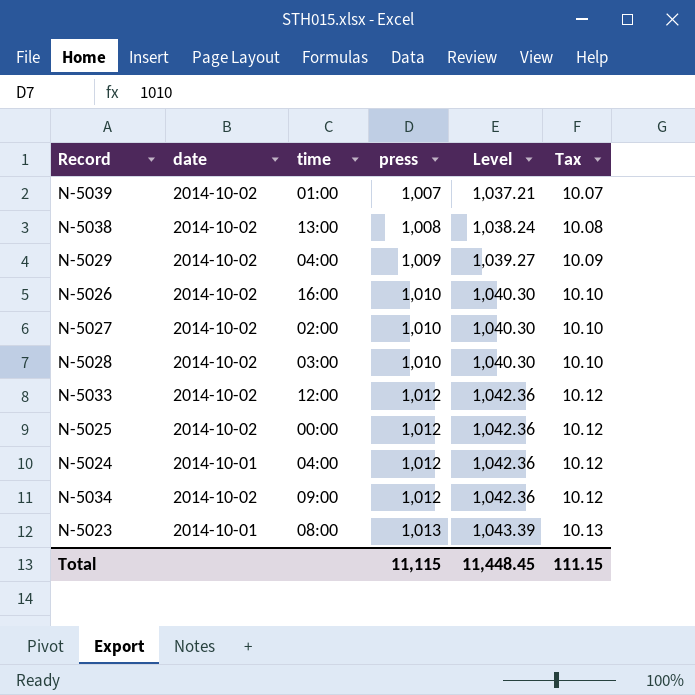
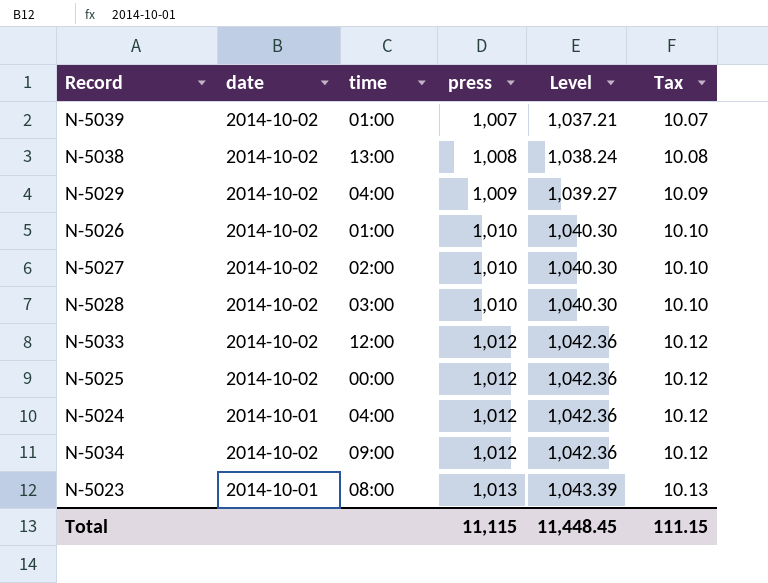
N-5026 | time: 16:00 -> 01:00

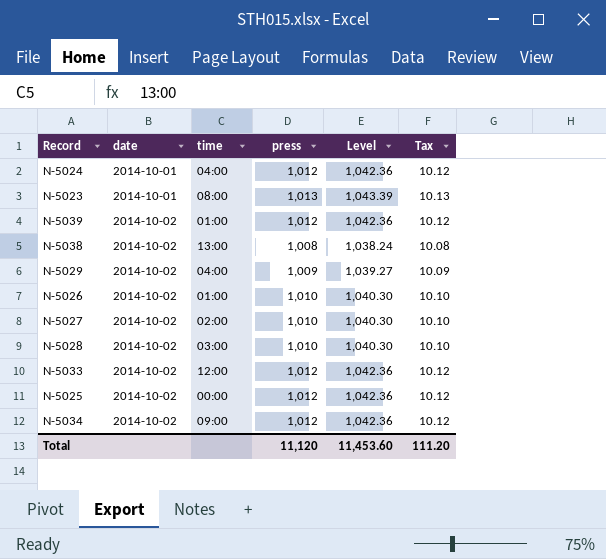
row order: press ascending -> date ascending
N-5039 | press: 1,007 -> 1,012
N-5039 | Level: 1,037.21 -> 1,042.36
N-5039 | Tax: 10.07 -> 10.12
Total | press: 11,115 -> 11,120
Total | Level: 11,448.45 -> 11,453.60
Total | Tax: 111.15 -> 111.20

